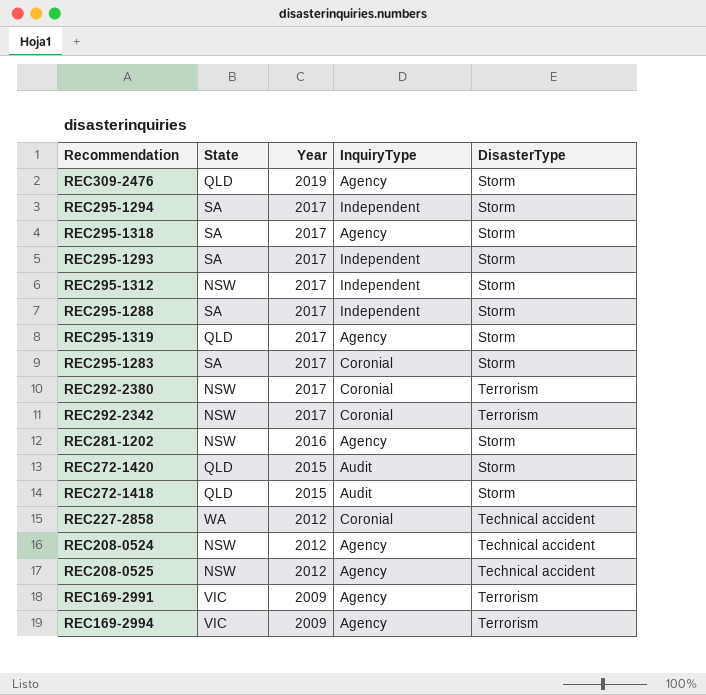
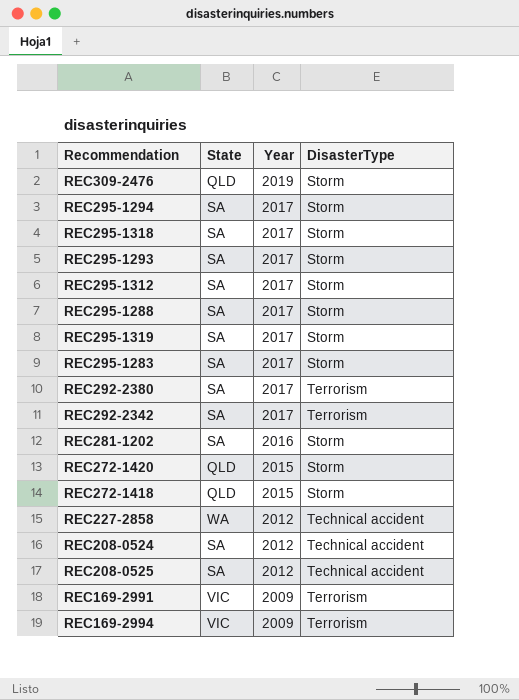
column InquiryType | position: 4 -> none
REC295-1312 | State: NSW -> SA
REC295-1319 | State: QLD -> SA
REC292-2380 | State: NSW -> SA
REC292-2342 | State: NSW -> SA
REC281-1202 | State: NSW -> SA
REC208-0524 | State: NSW -> SA
REC208-0525 | State: NSW -> SA

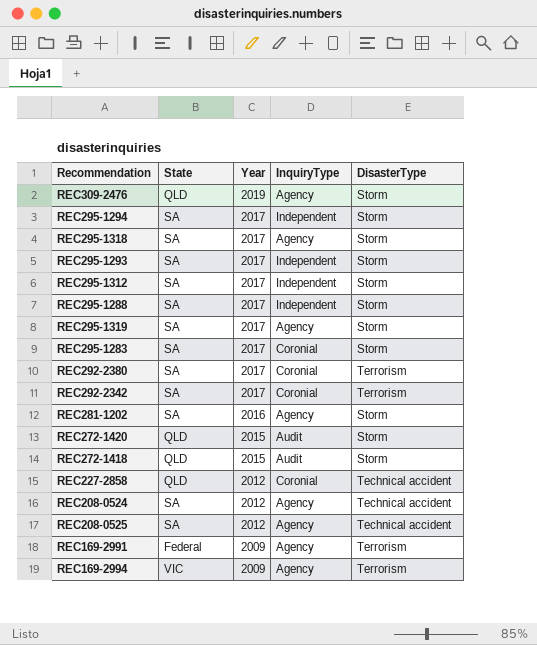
column InquiryType | position: none -> 4
REC227-2858 | State: WA -> QLD
REC169-2991 | State: VIC -> Federal

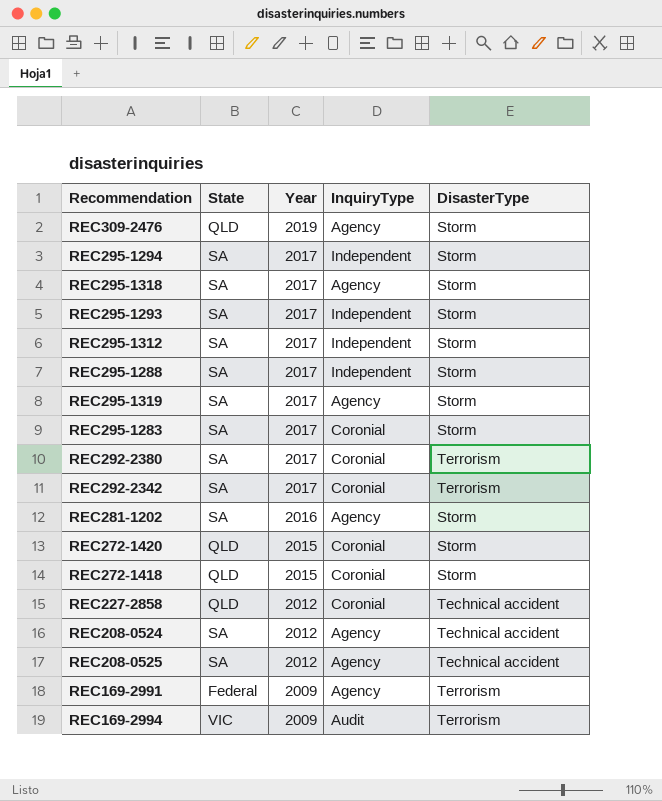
REC272-1420 | InquiryType: Audit -> Coronial
REC272-1418 | InquiryType: Audit -> Coronial
REC169-2994 | InquiryType: Agency -> Audit

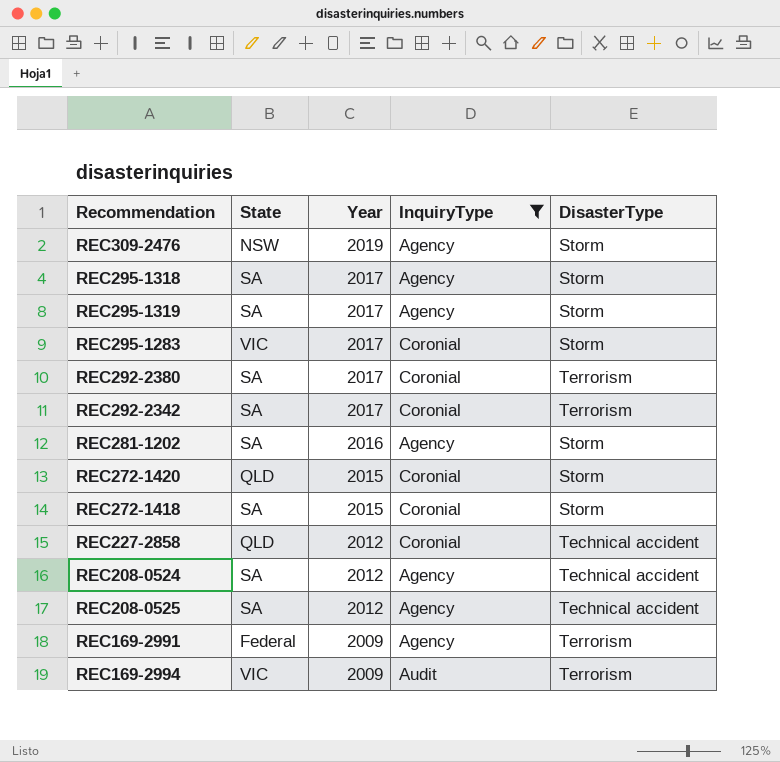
filter: none -> InquiryType != Independent
REC309-2476 | State: QLD -> NSW
REC295-1283 | State: SA -> VIC
REC272-1418 | State: QLD -> SA

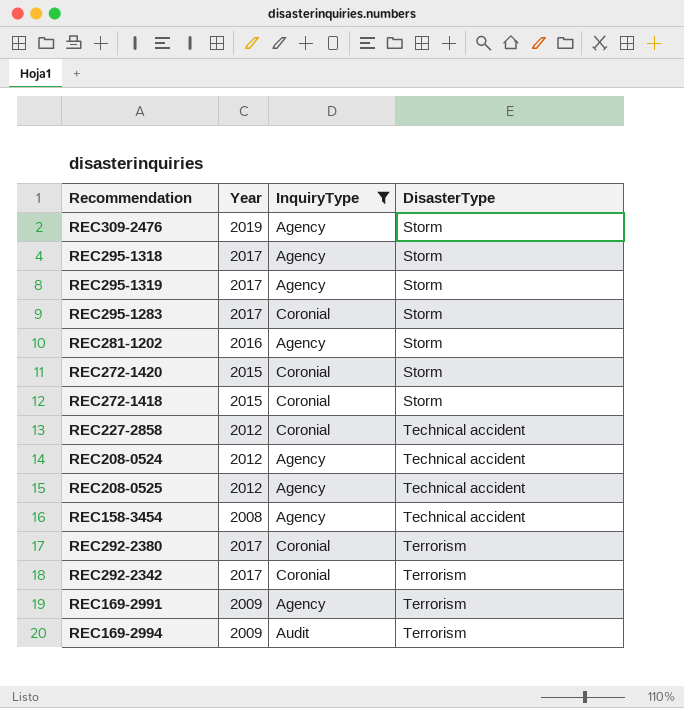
row order: Year descending -> DisasterType ascending
column State | position: 2 -> none
row REC158-3454: none -> 2008 | Agency | Technical accident

